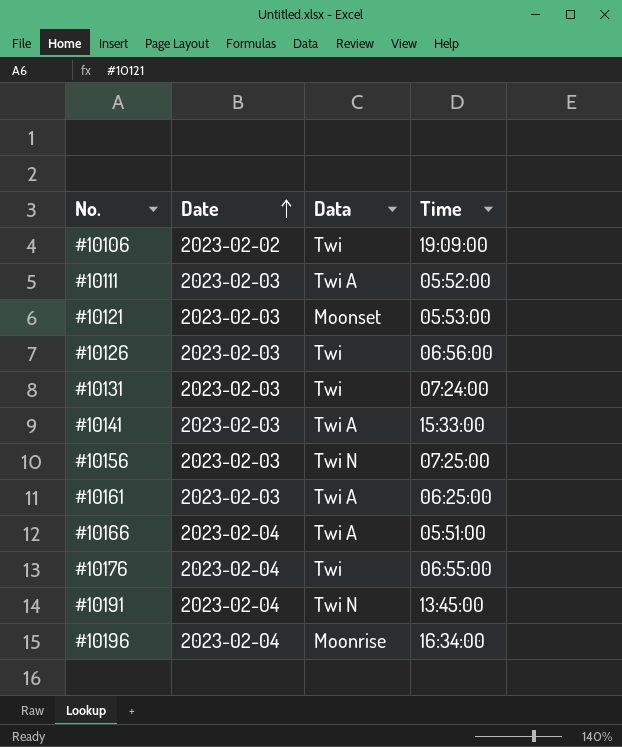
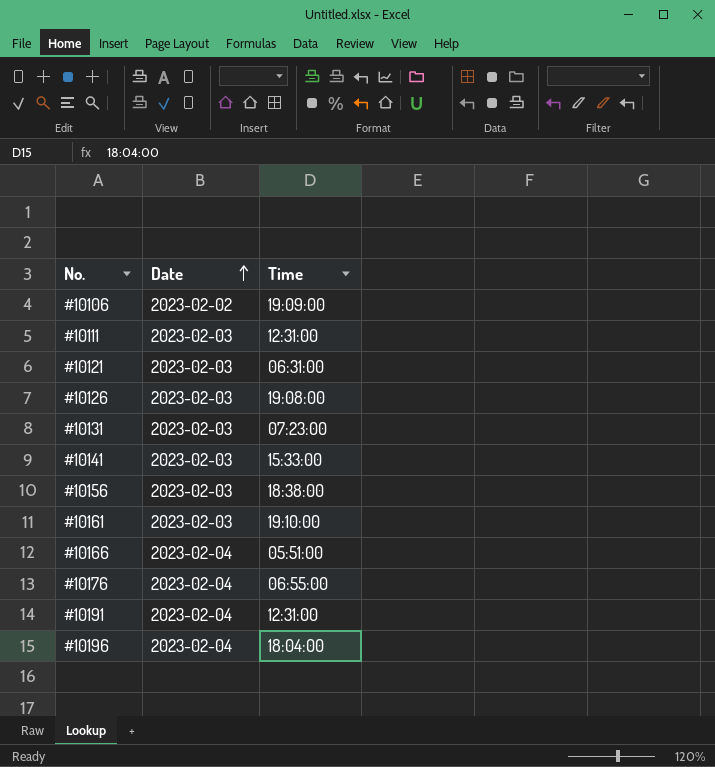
column Data | position: 3 -> none
#10111 | Time: 05:52:00 -> 12:31:00
#10121 | Time: 05:53:00 -> 06:31:00
#10126 | Time: 06:56:00 -> 19:08:00
#10131 | Time: 07:24:00 -> 07:23:00
#10156 | Time: 07:25:00 -> 18:38:00
#10161 | Time: 06:25:00 -> 19:10:00
#10191 | Time: 13:45:00 -> 12:31:00
#10196 | Time: 16:34:00 -> 18:04:00

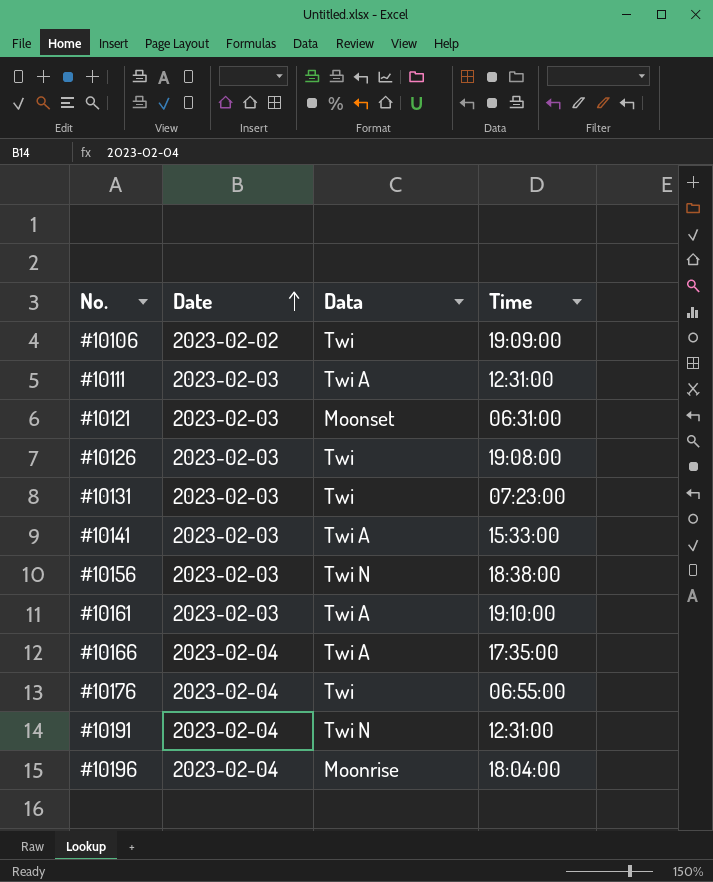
column Data | position: none -> 3
#10166 | Time: 05:51:00 -> 17:35:00

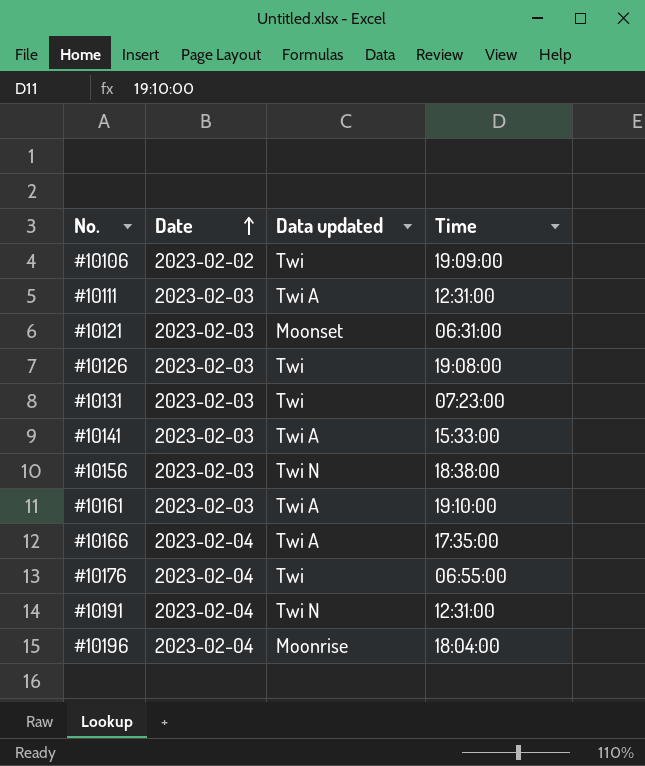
column name: Data -> Data updated

